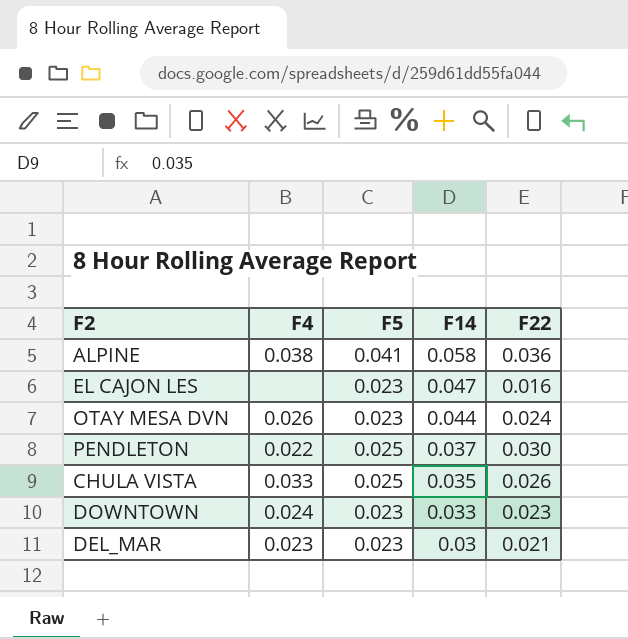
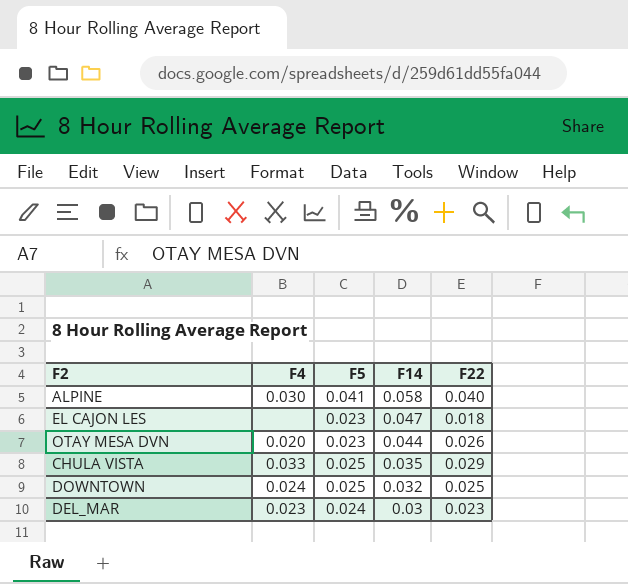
row PENDLETON: 0.022 | 0.025 | 0.037 | 0.030 -> none
ALPINE | F4: 0.038 -> 0.030
ALPINE | F22: 0.036 -> 0.040
EL CAJON LES | F22: 0.016 -> 0.018
OTAY MESA DVN | F4: 0.026 -> 0.020
OTAY MESA DVN | F22: 0.024 -> 0.026
CHULA VISTA | F22: 0.026 -> 0.029
DOWNTOWN | F5: 0.023 -> 0.025
DOWNTOWN | F14: 0.033 -> 0.032
DOWNTOWN | F22: 0.023 -> 0.025
DEL_MAR | F5: 0.023 -> 0.024
DEL_MAR | F22: 0.021 -> 0.023

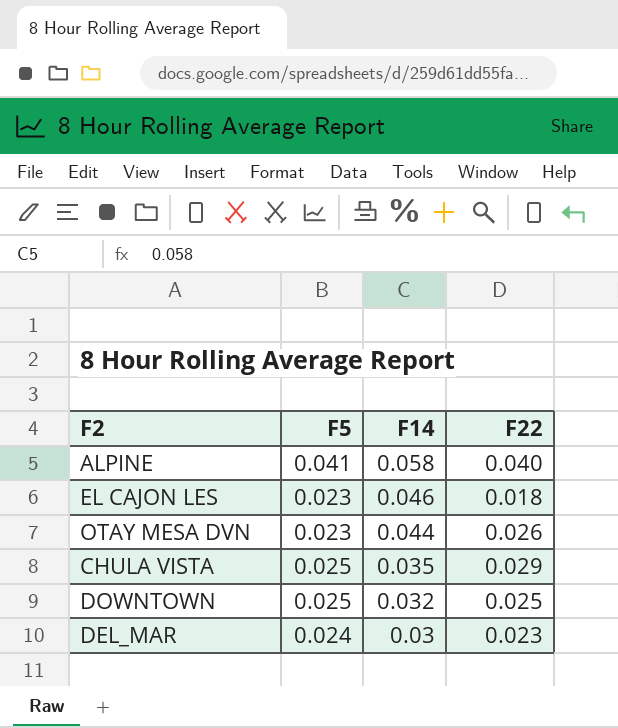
column F4 | position: 2 -> none
EL CAJON LES | F14: 0.047 -> 0.046

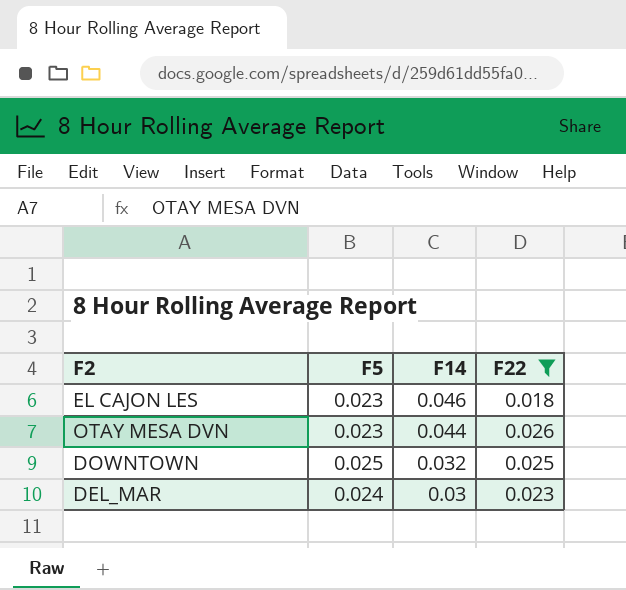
filter: none -> F22 <= 0.026

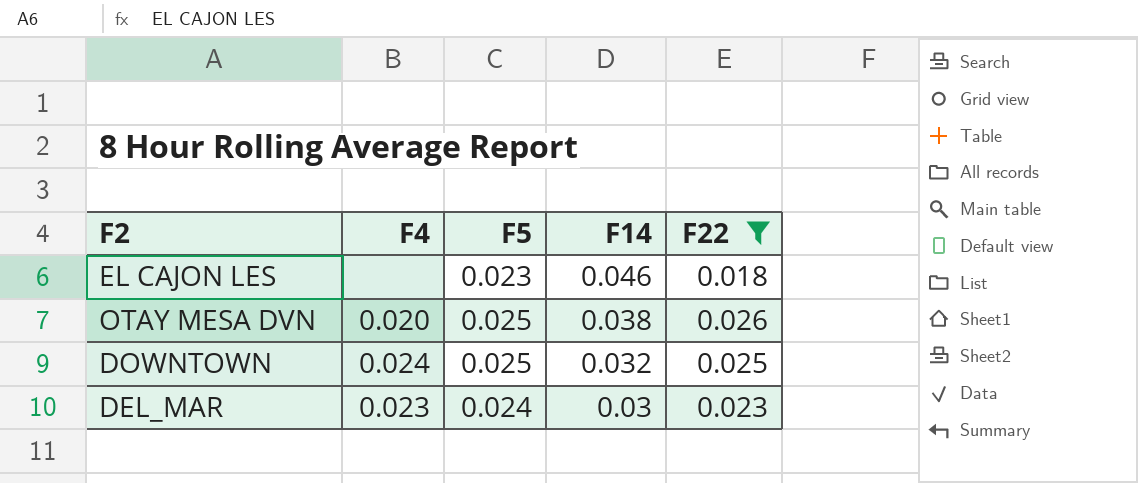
column F4 | position: none -> 2
OTAY MESA DVN | F5: 0.023 -> 0.025
OTAY MESA DVN | F14: 0.044 -> 0.038

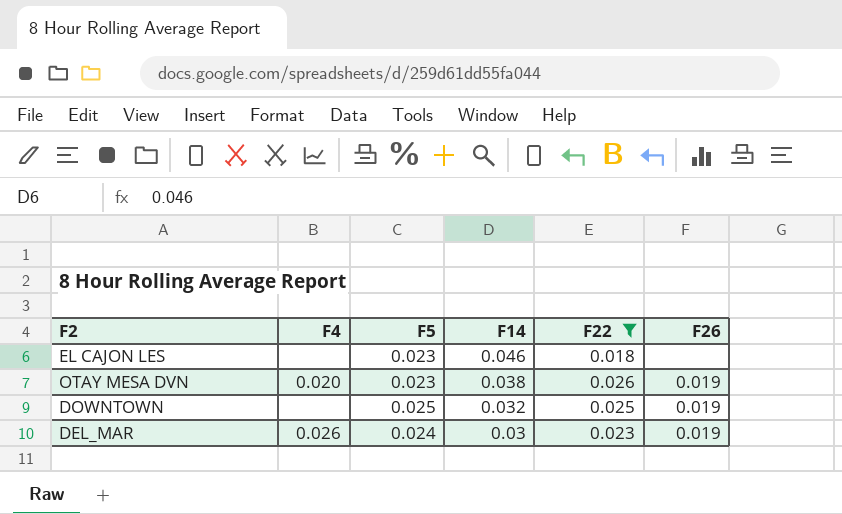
column F26 | position: none -> 6
OTAY MESA DVN | F5: 0.025 -> 0.023
DOWNTOWN | F4: 0.024 -> none
DEL_MAR | F4: 0.023 -> 0.026

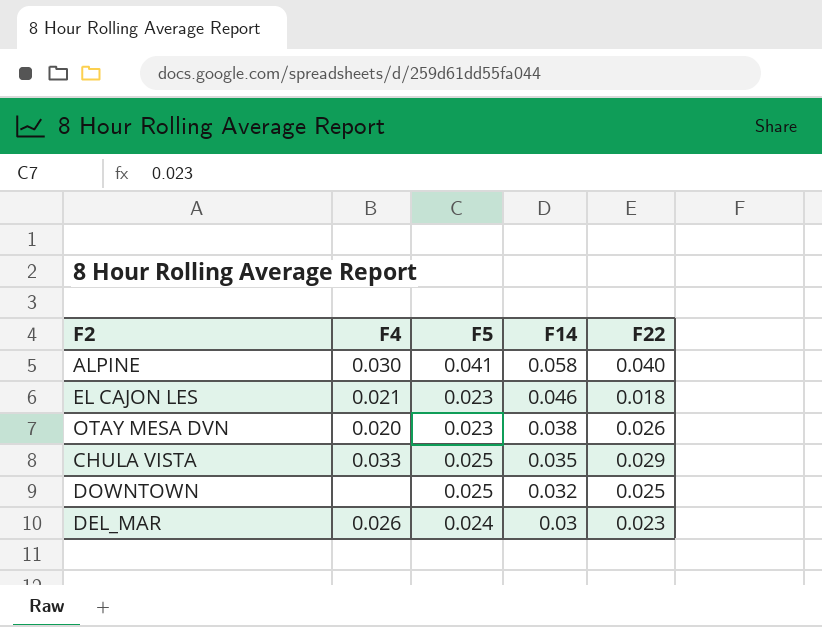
filter: F22 <= 0.026 -> none
column F26 | position: 6 -> none
EL CAJON LES | F4: none -> 0.021

